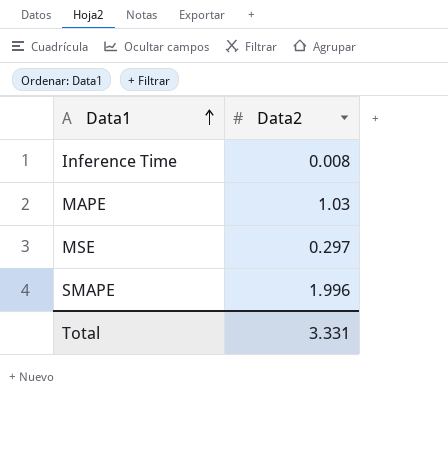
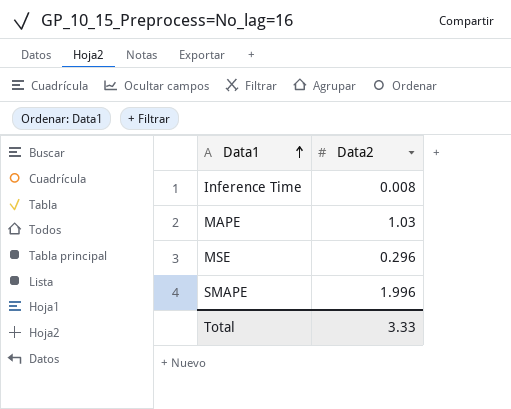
MSE | Data2: 0.297 -> 0.296
Total | Data2: 3.331 -> 3.33

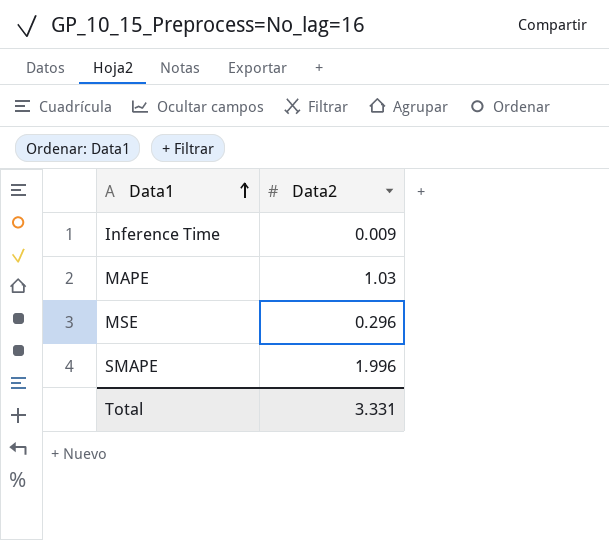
Inference Time | Data2: 0.008 -> 0.009
Total | Data2: 3.33 -> 3.331

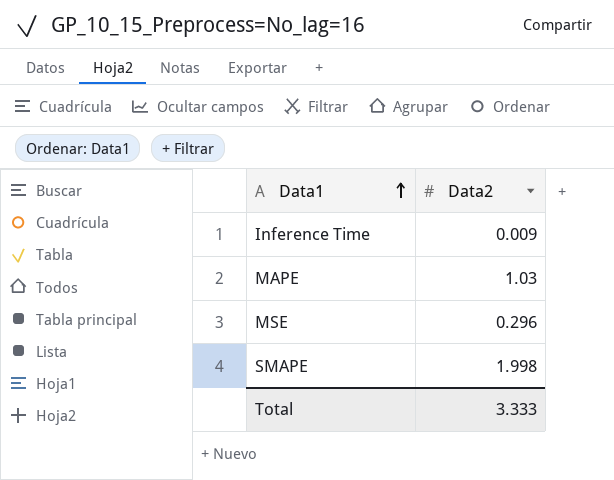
SMAPE | Data2: 1.996 -> 1.998
Total | Data2: 3.331 -> 3.333

